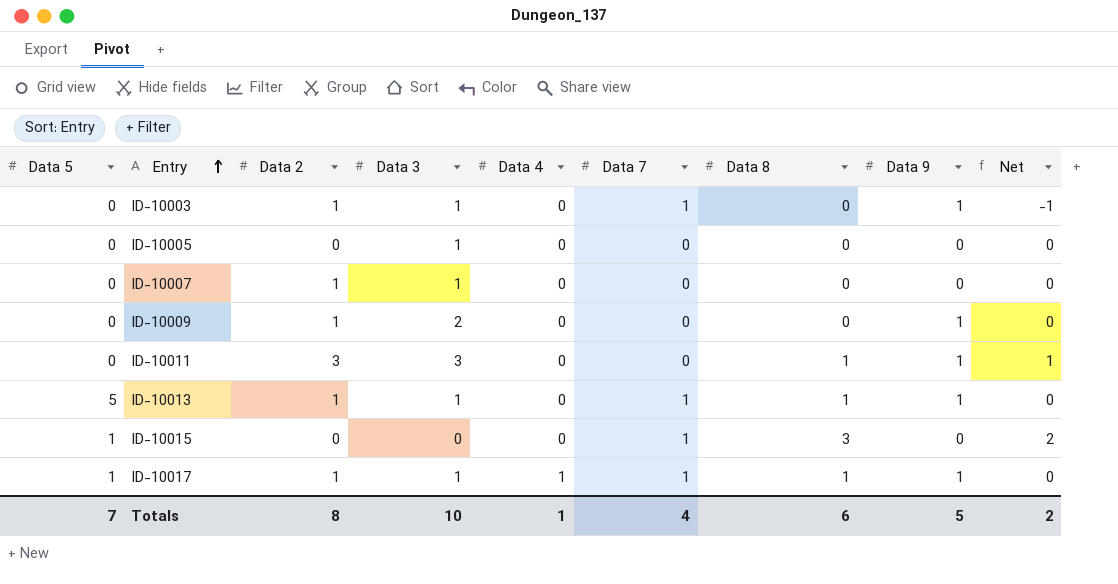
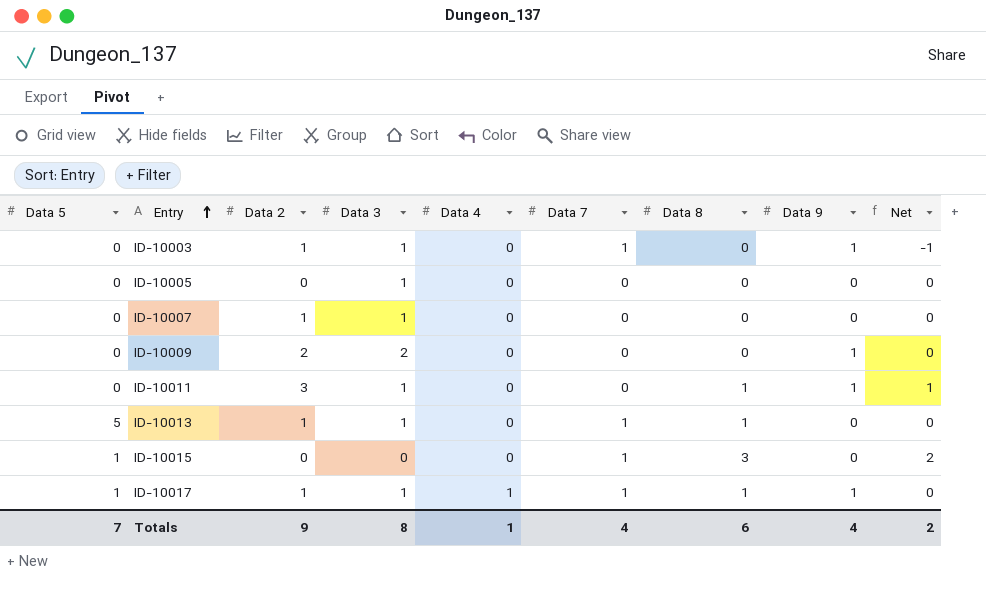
ID-10009 | Data 2: 1 -> 2
ID-10011 | Data 3: 3 -> 1
ID-10013 | Data 9: 1 -> 0
Totals | Data 2: 8 -> 9
Totals | Data 3: 10 -> 8
Totals | Data 9: 5 -> 4

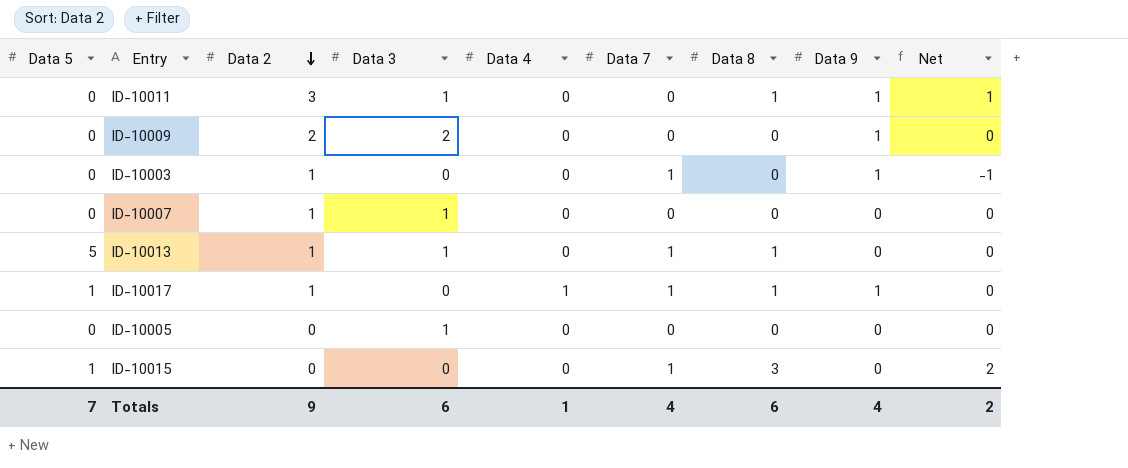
row order: Entry ascending -> Data 2 descending
ID-10003 | Data 3: 1 -> 0
ID-10017 | Data 3: 1 -> 0
Totals | Data 3: 8 -> 6

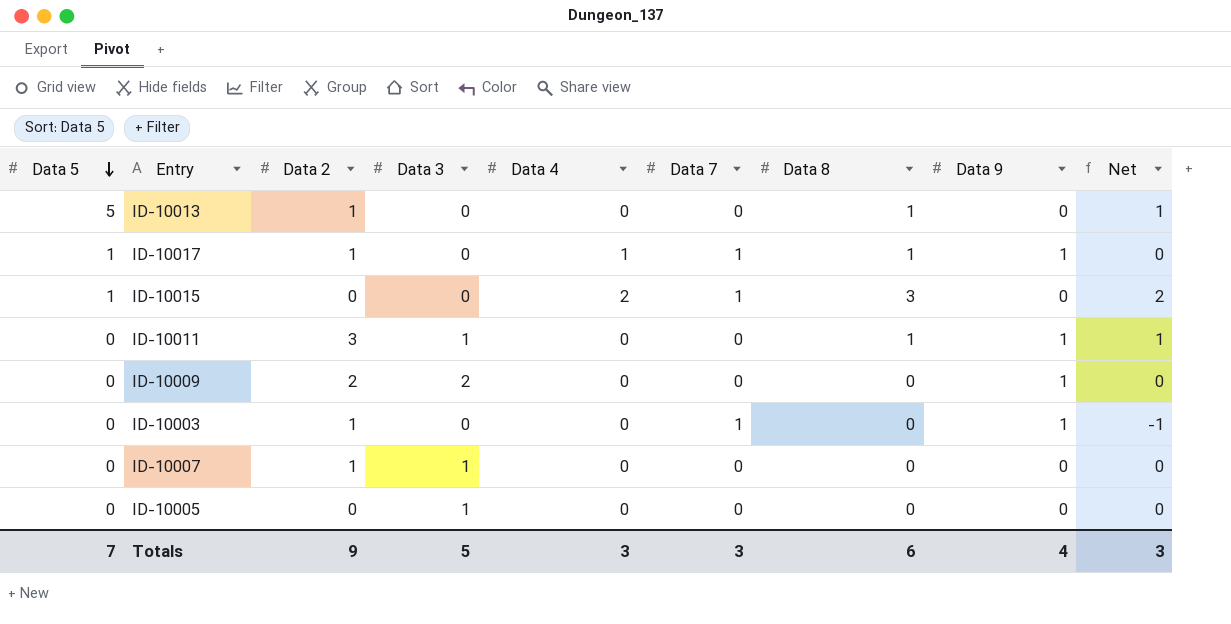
row order: Data 2 descending -> Data 5 descending
ID-10013 | Data 3: 1 -> 0
ID-10013 | Data 7: 1 -> 0
ID-10013 | Net: 0 -> 1
ID-10015 | Data 4: 0 -> 2
Totals | Data 3: 6 -> 5
Totals | Data 4: 1 -> 3
Totals | Data 7: 4 -> 3
Totals | Net: 2 -> 3

